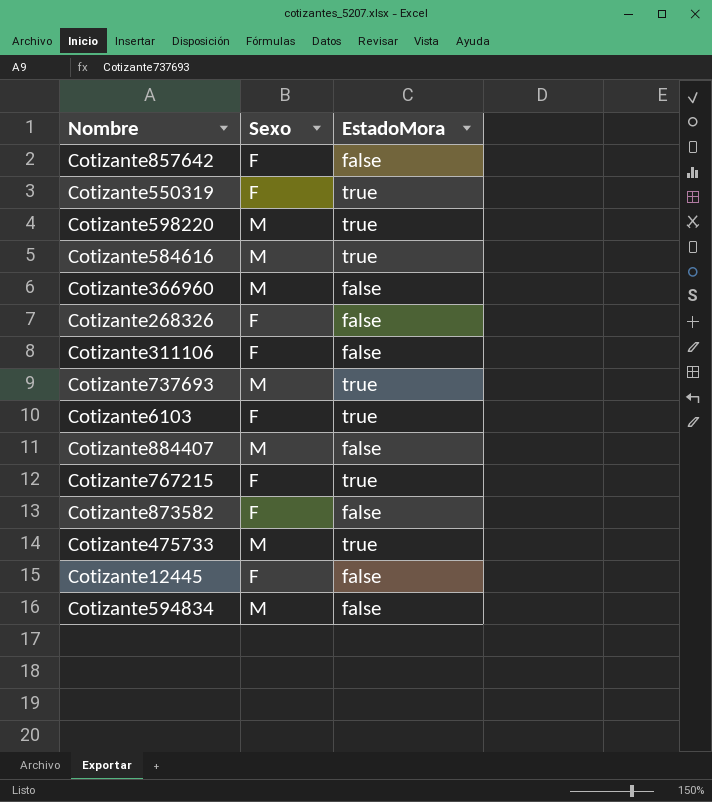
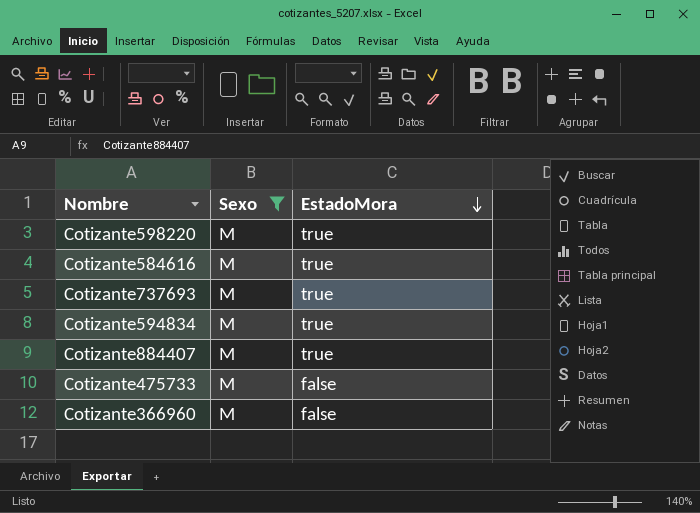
filter: none -> Sexo = M
row order: none -> EstadoMora descending
Cotizante594834 | EstadoMora: false -> true
Cotizante884407 | EstadoMora: false -> true
Cotizante475733 | EstadoMora: true -> false

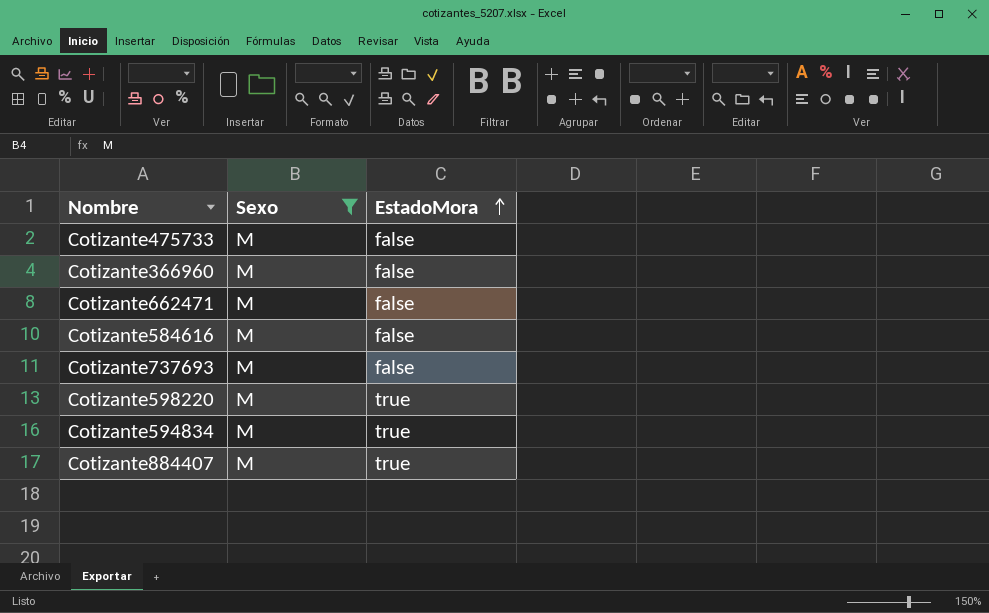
row order: EstadoMora descending -> EstadoMora ascending
row Cotizante662471: none -> M | false
Cotizante584616 | EstadoMora: true -> false
Cotizante737693 | EstadoMora: true -> false

